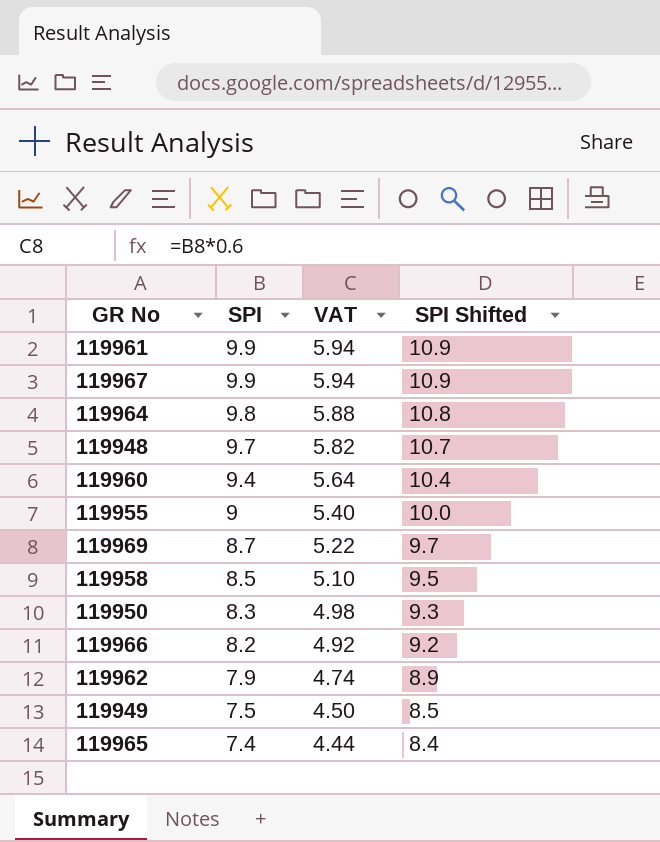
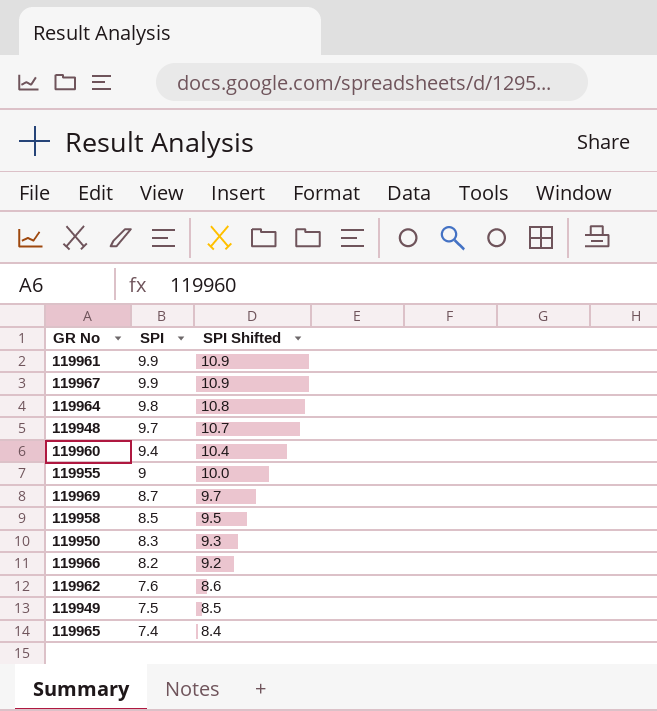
column VAT | formula: [SPI] * 0.6 -> none
119962 | SPI: 7.9 -> 7.6
119962 | SPI Shifted: 8.9 -> 8.6

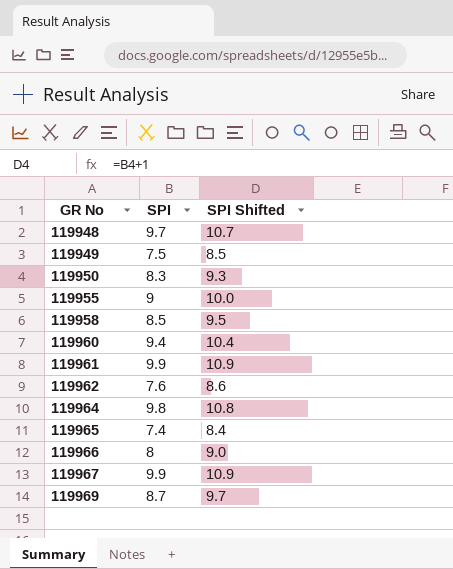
row order: SPI descending -> GR No ascending
119966 | SPI: 8.2 -> 8
119966 | SPI Shifted: 9.2 -> 9.0

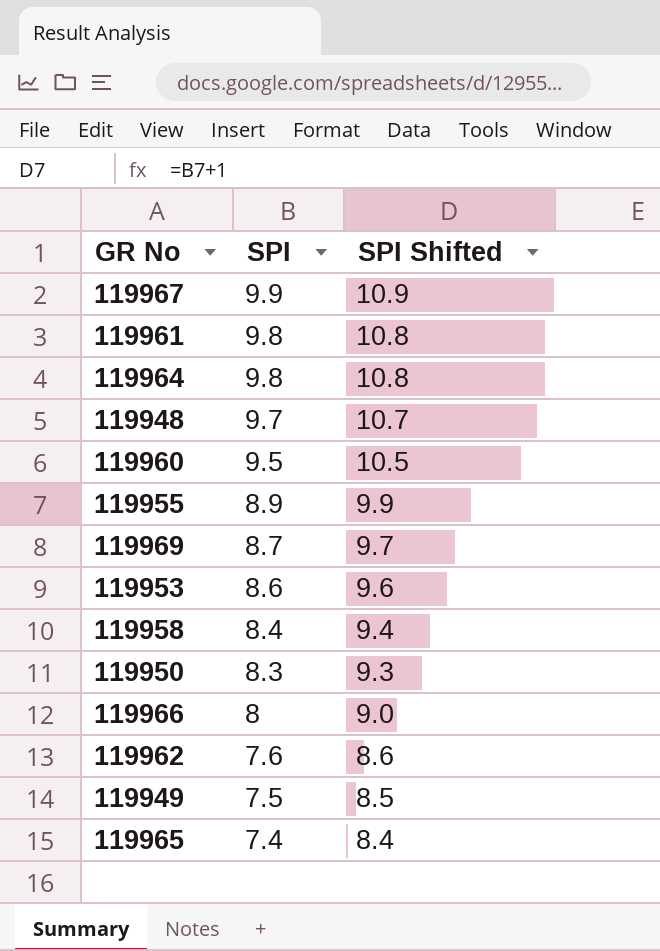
row order: GR No ascending -> SPI descending
119961 | SPI: 9.9 -> 9.8
119961 | SPI Shifted: 10.9 -> 10.8
119960 | SPI: 9.4 -> 9.5
119960 | SPI Shifted: 10.4 -> 10.5
119955 | SPI: 9 -> 8.9
119955 | SPI Shifted: 10.0 -> 9.9
row 119953: none -> 8.6 | 9.6
119958 | SPI: 8.5 -> 8.4
119958 | SPI Shifted: 9.5 -> 9.4

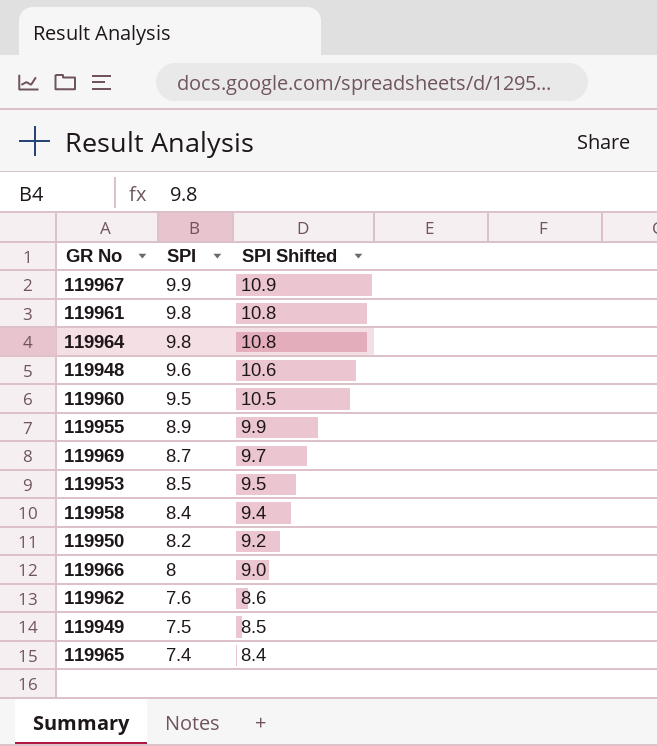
119948 | SPI: 9.7 -> 9.6
119948 | SPI Shifted: 10.7 -> 10.6
119953 | SPI: 8.6 -> 8.5
119953 | SPI Shifted: 9.6 -> 9.5
119950 | SPI: 8.3 -> 8.2
119950 | SPI Shifted: 9.3 -> 9.2

